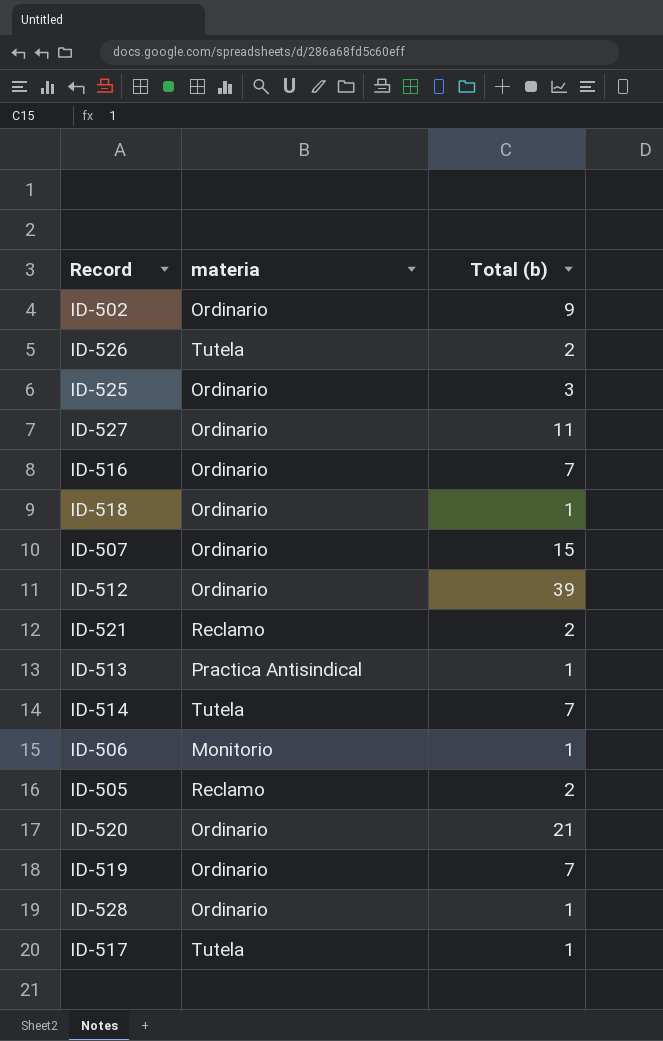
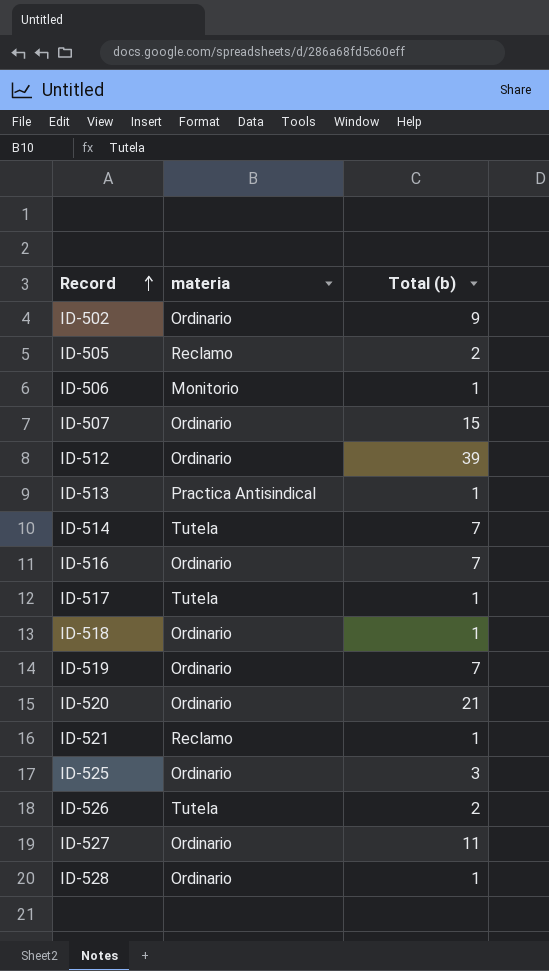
row order: none -> Record ascending
ID-521 | Total (b): 2 -> 1

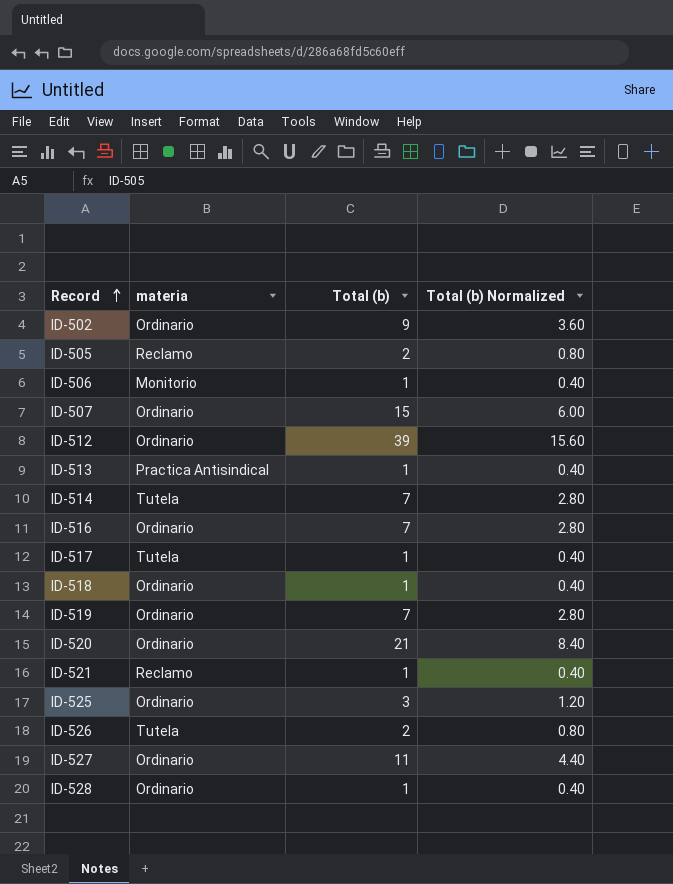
column Total (b) Normalized | formula: none -> [Total (b)] * 0.4

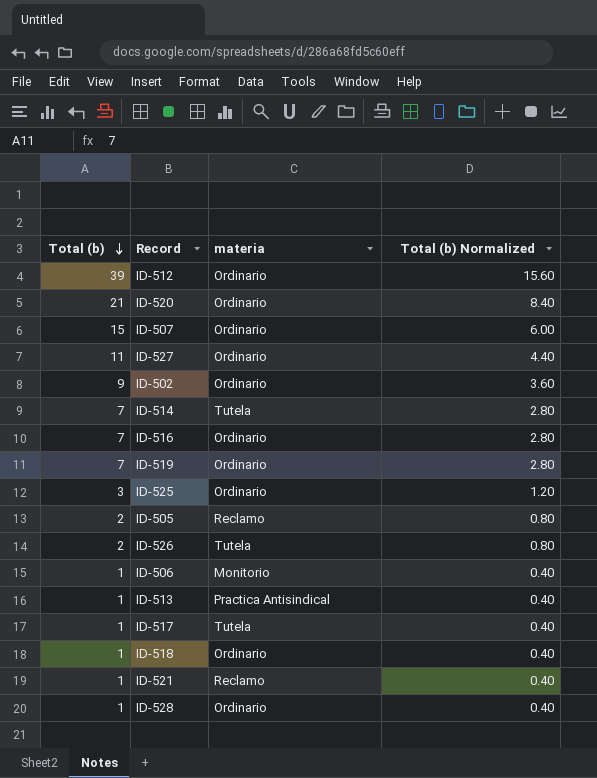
row order: Record ascending -> Total (b) descending
column Total (b) | position: 3 -> 1

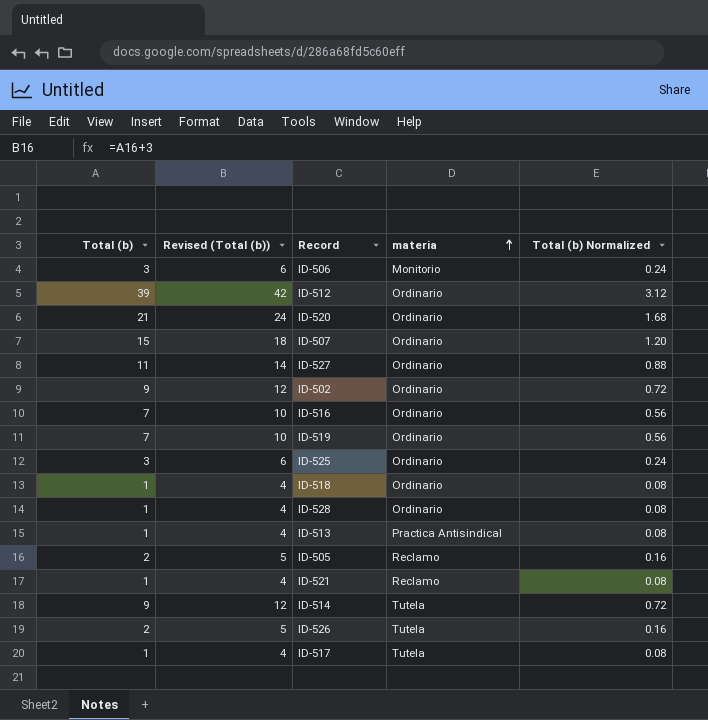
row order: Total (b) descending -> materia ascending
column Revised (Total (b)) | formula: none -> [Total (b)] + 3
column Total (b) Normalized | formula: [Total (b)] * 0.4 -> [Total (b)] * 0.08
ID-506 | Total (b): 1 -> 3
ID-514 | Total (b): 7 -> 9

